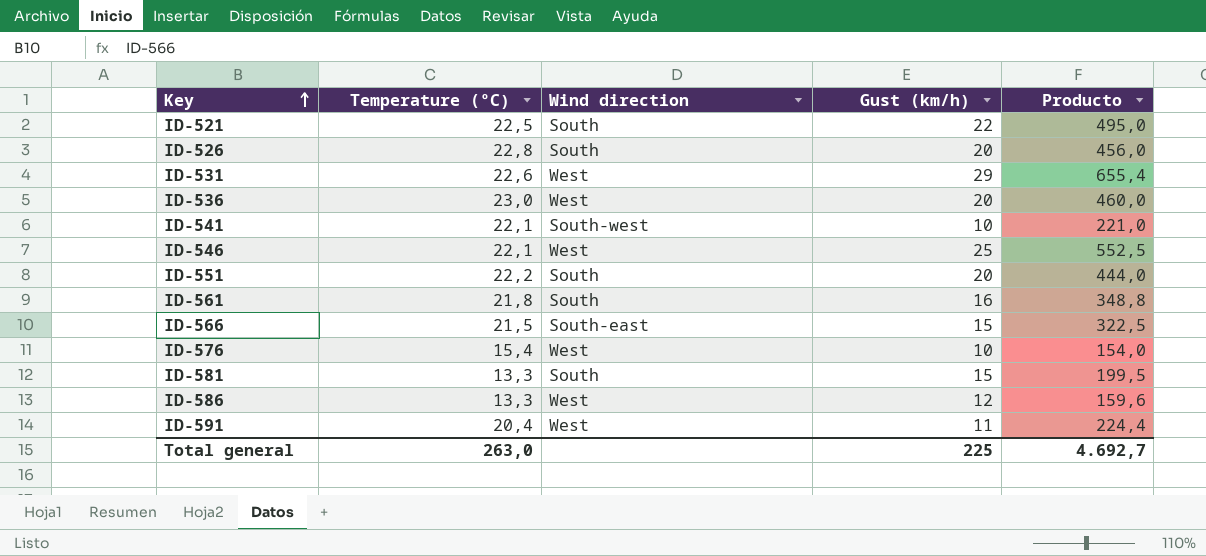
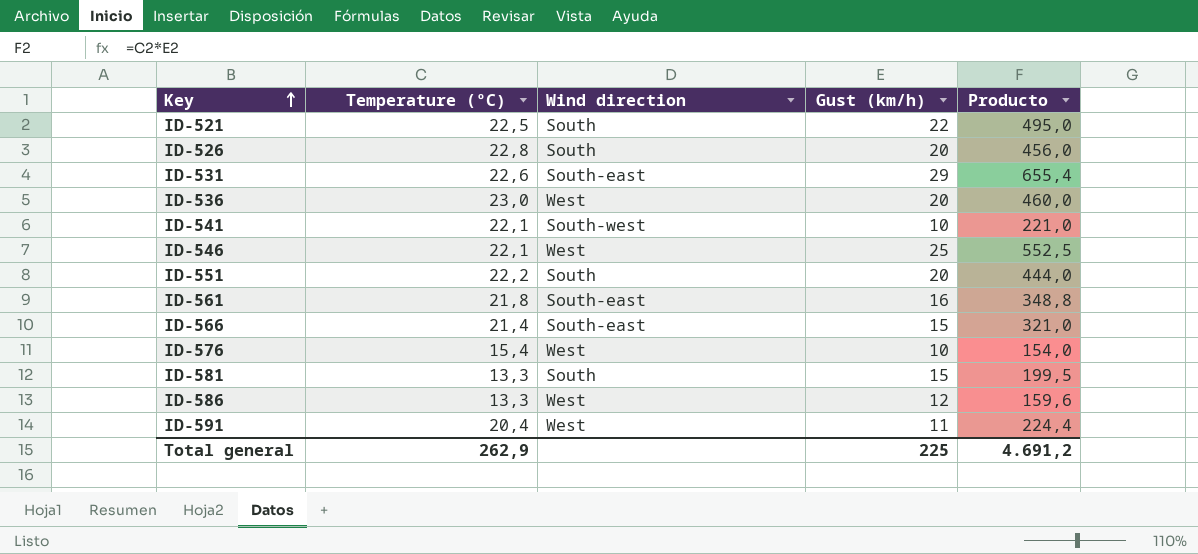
ID-531 | Wind direction: West -> South-east
ID-561 | Wind direction: South -> South-east
ID-566 | Temperature (ºC): 21,5 -> 21,4
ID-566 | Producto: 322,5 -> 321,0
Total general | Temperature (ºC): 263,0 -> 262,9
Total general | Producto: 4.692,7 -> 4.691,2

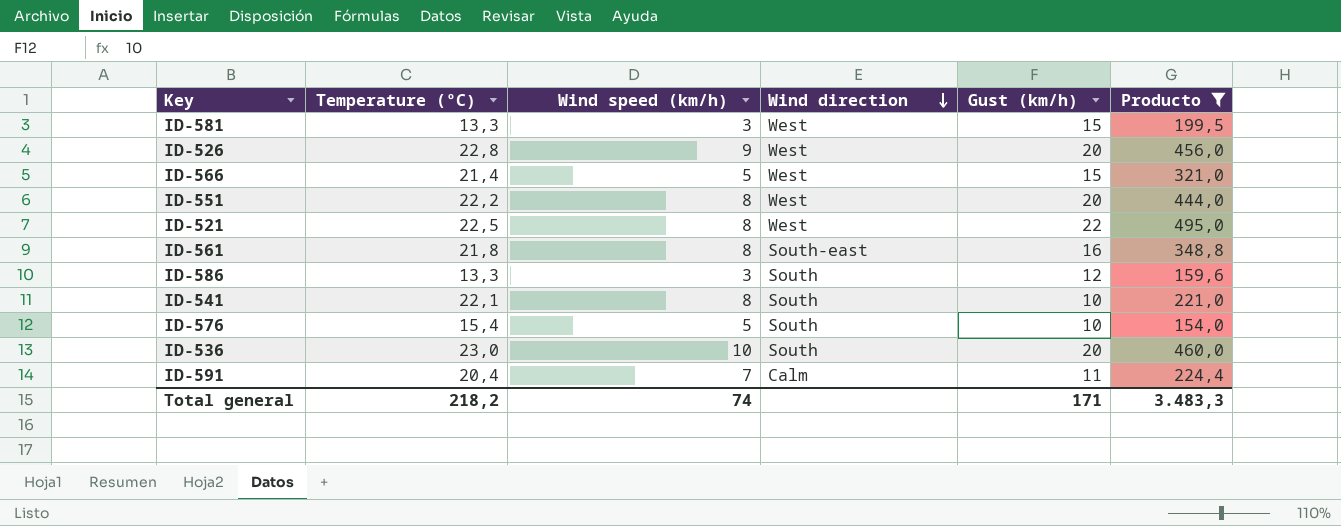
filter: none -> Producto <= 495,0
row order: Key ascending -> Wind direction descending
column Wind speed (km/h) | position: none -> 3
ID-581 | Wind direction: South -> West
ID-526 | Wind direction: South -> West
ID-566 | Wind direction: South-east -> West
ID-551 | Wind direction: South -> West
ID-521 | Wind direction: South -> West
ID-586 | Wind direction: West -> South
ID-541 | Wind direction: South-west -> South
ID-576 | Wind direction: West -> South
ID-536 | Wind direction: West -> South
ID-591 | Wind direction: West -> Calm
Total general | Temperature (ºC): 262,9 -> 218,2
Total general | Gust (km/h): 225 -> 171
Total general | Producto: 4.691,2 -> 3.483,3

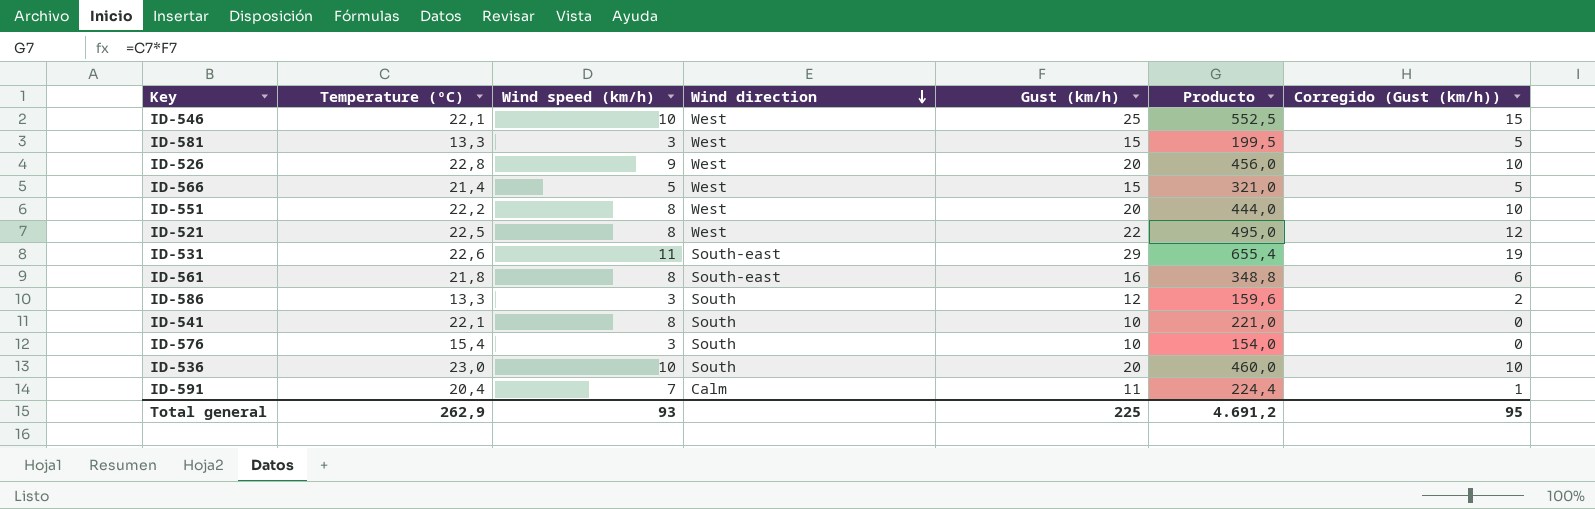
filter: Producto <= 495,0 -> none
column Corregido (Gust (km/h)) | formula: none -> [Gust (km/h)] - 10
ID-576 | Wind speed (km/h): 5 -> 3
Total general | Temperature (ºC): 218,2 -> 262,9
Total general | Wind speed (km/h): 74 -> 93
Total general | Gust (km/h): 171 -> 225
Total general | Producto: 3.483,3 -> 4.691,2

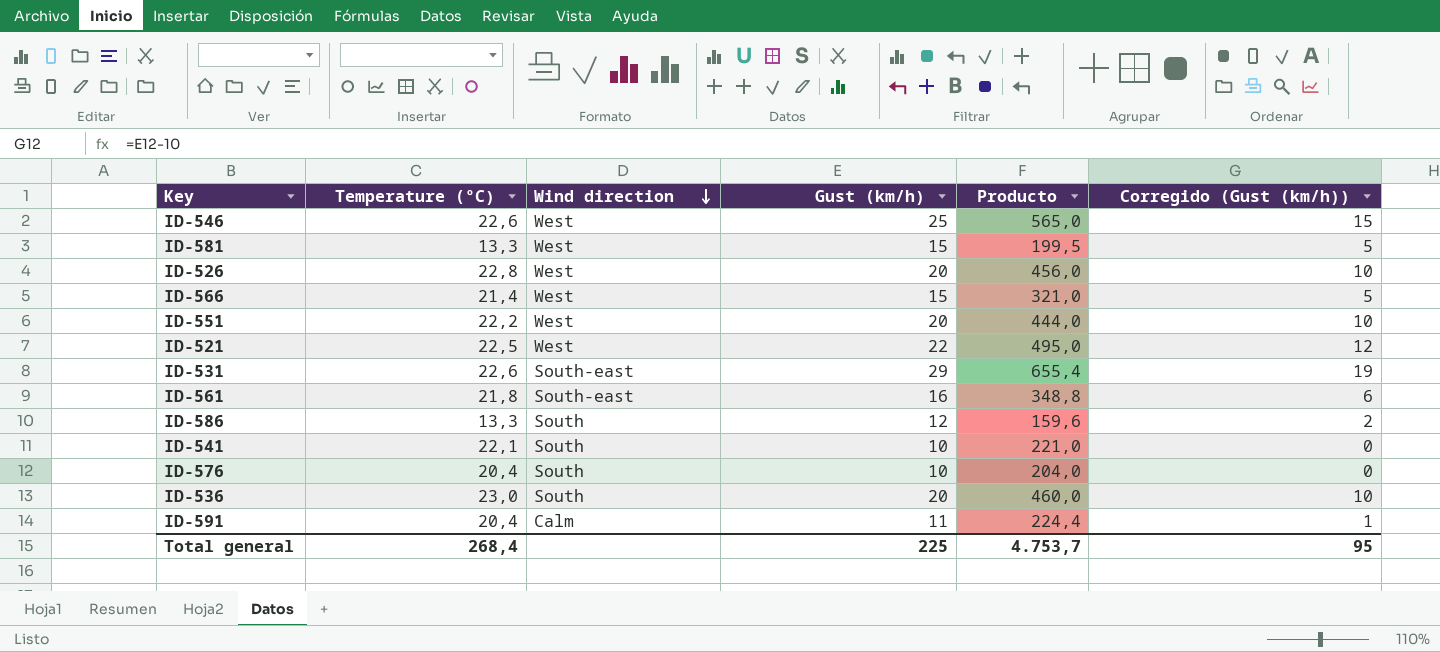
column Wind speed (km/h) | position: 3 -> none
ID-546 | Temperature (ºC): 22,1 -> 22,6
ID-546 | Producto: 552,5 -> 565,0
ID-576 | Temperature (ºC): 15,4 -> 20,4
ID-576 | Producto: 154,0 -> 204,0
Total general | Temperature (ºC): 262,9 -> 268,4
Total general | Producto: 4.691,2 -> 4.753,7

